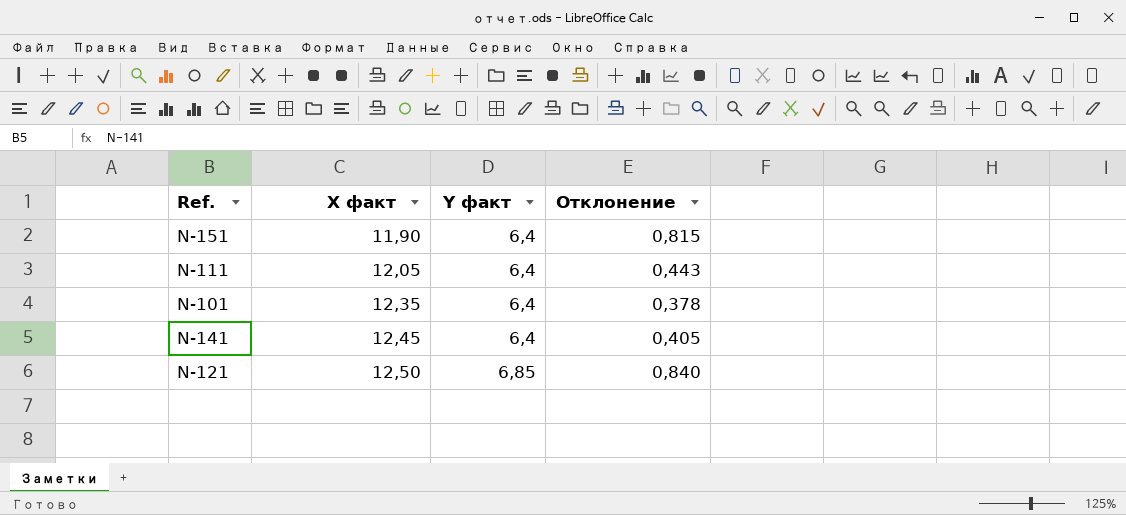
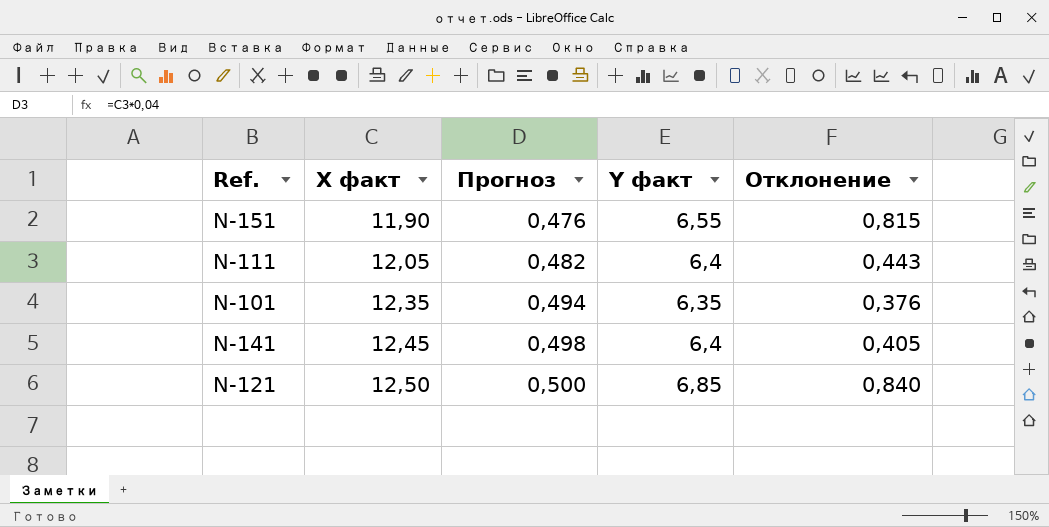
column Прогноз | formula: none -> [X факт] * 0,04
N-151 | Y факт: 6,4 -> 6,55
N-101 | Y факт: 6,4 -> 6,35
N-101 | Отклонение: 0,378 -> 0,376

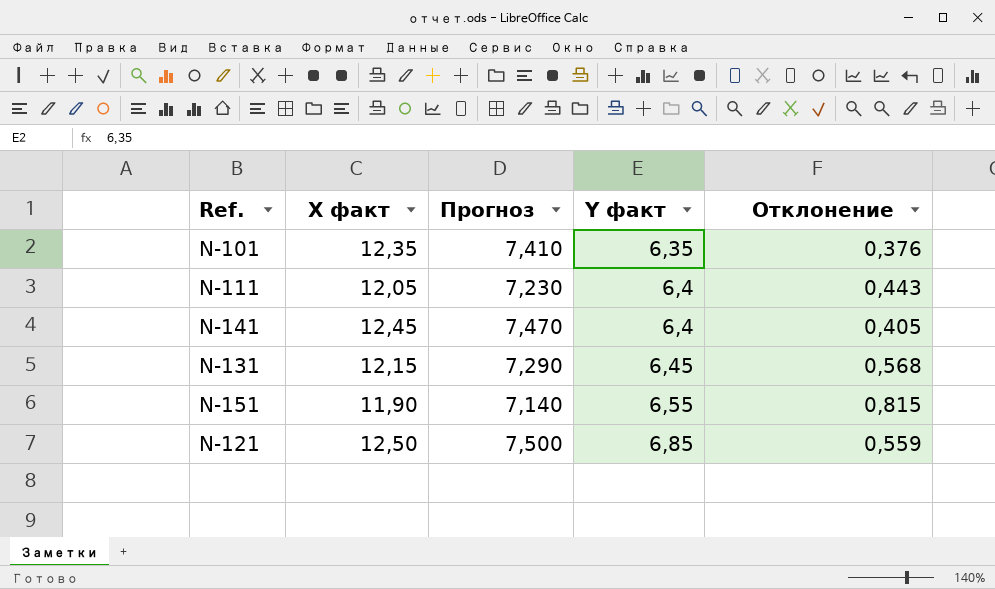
row order: X факт ascending -> Y факт ascending
column Прогноз | formula: [X факт] * 0,04 -> [X факт] * 0,6
row N-131: none -> 12,15 | 7,290 | 6,45 | 0,568
N-121 | Отклонение: 0,840 -> 0,559

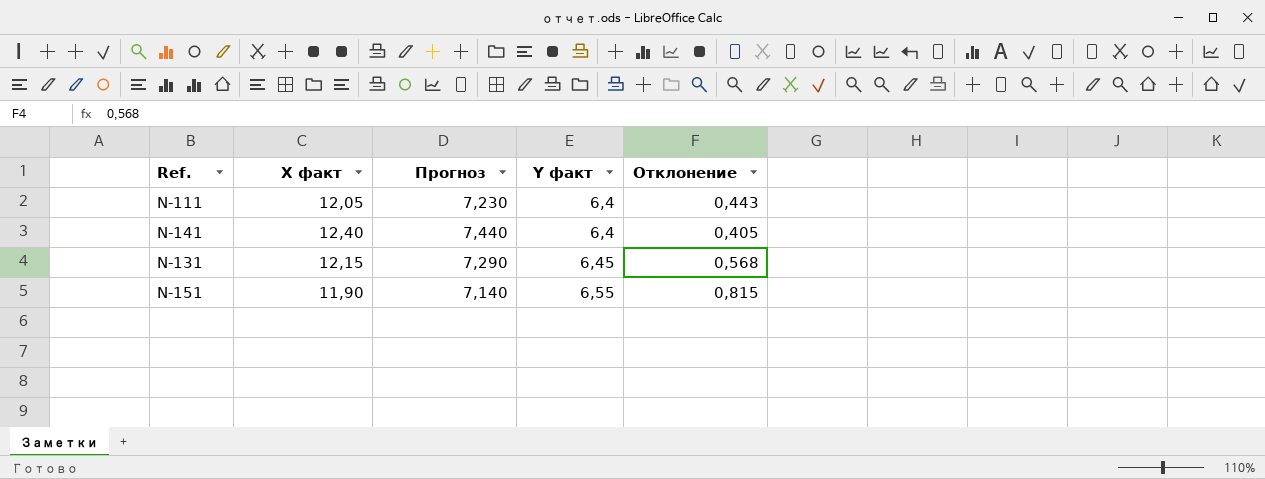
row N-101: 12,35 | 7,410 | 6,35 | 0,376 -> none
row N-121: 12,50 | 7,500 | 6,85 | 0,559 -> none
N-141 | X факт: 12,45 -> 12,40
N-141 | Прогноз: 7,470 -> 7,440

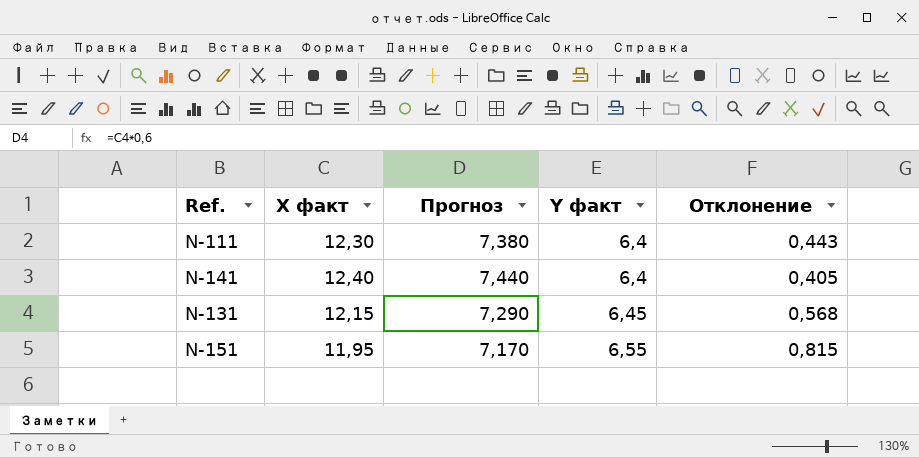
N-111 | X факт: 12,05 -> 12,30
N-111 | Прогноз: 7,230 -> 7,380
N-151 | X факт: 11,90 -> 11,95
N-151 | Прогноз: 7,140 -> 7,170

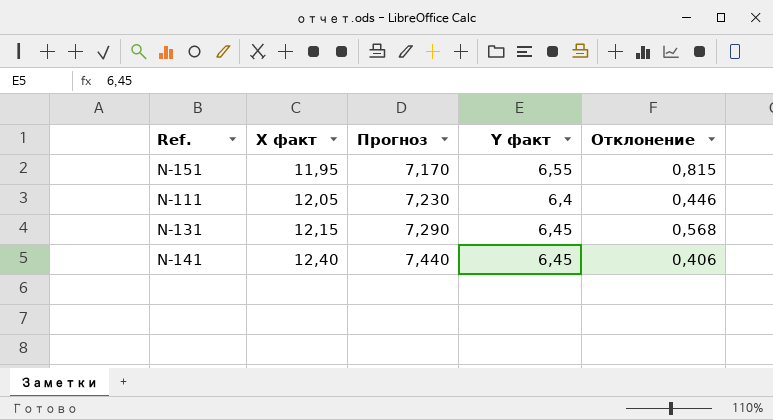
row order: Y факт ascending -> X факт ascending
N-111 | X факт: 12,30 -> 12,05
N-111 | Прогноз: 7,380 -> 7,230
N-111 | Отклонение: 0,443 -> 0,446
N-141 | Y факт: 6,4 -> 6,45
N-141 | Отклонение: 0,405 -> 0,406

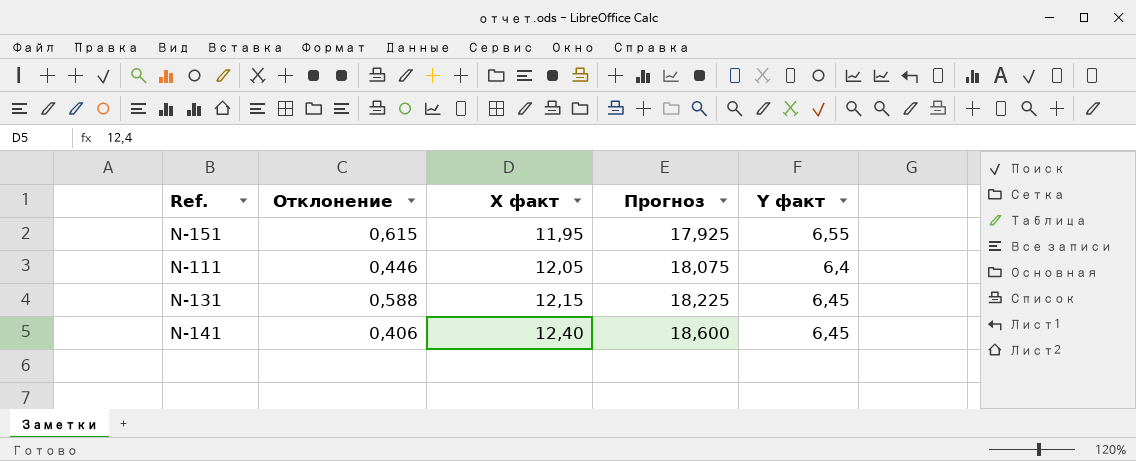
column Отклонение | position: 5 -> 2
column Прогноз | formula: [X факт] * 0,6 -> [X факт] * 1,5
N-151 | Отклонение: 0,815 -> 0,615
N-131 | Отклонение: 0,568 -> 0,588

